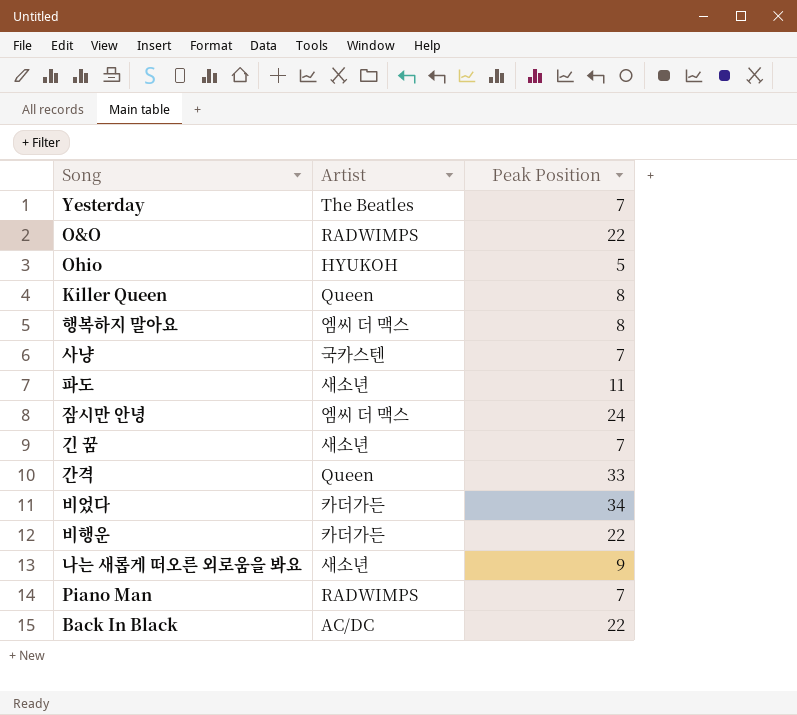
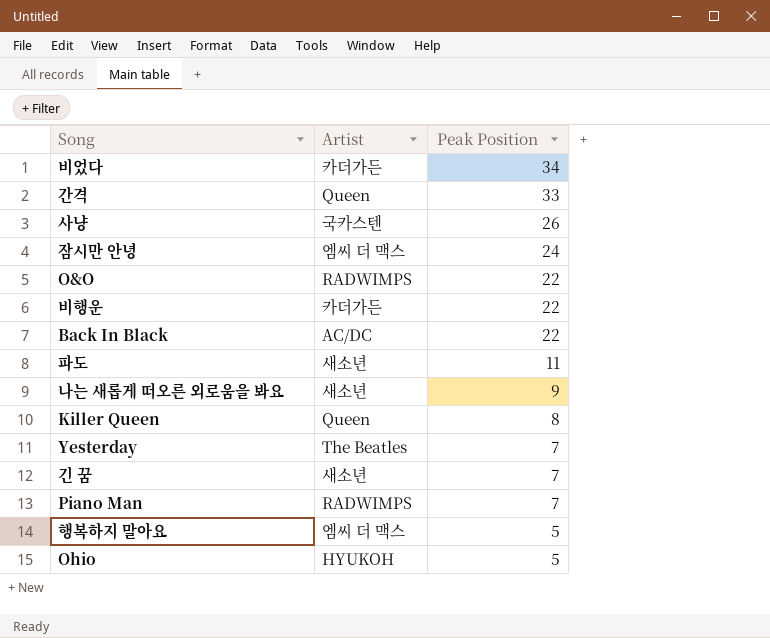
row order: none -> Peak Position descending
사냥 | Peak Position: 7 -> 26
행복하지 말아요 | Peak Position: 8 -> 5

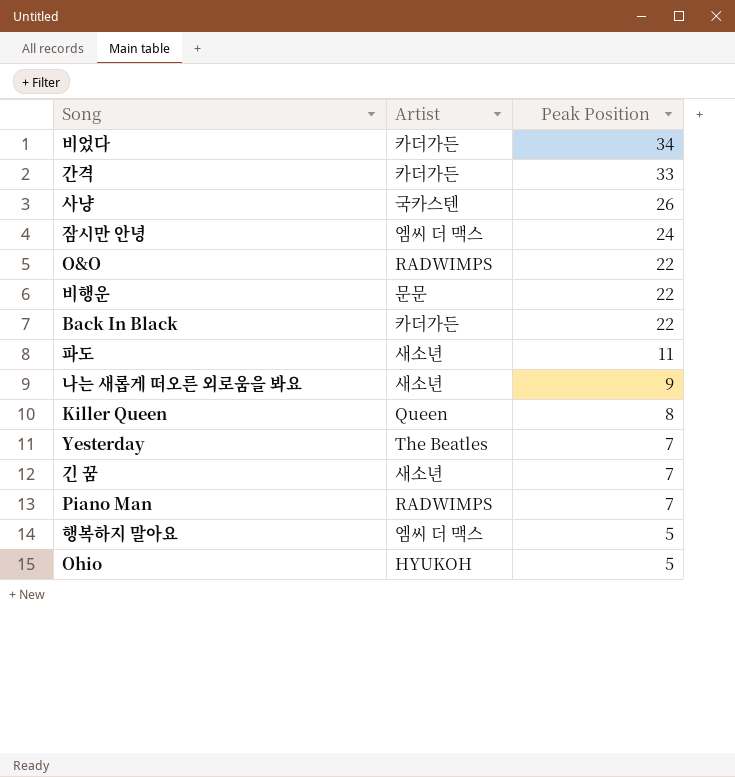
간격 | Artist: Queen -> 카더가든
비행운 | Artist: 카더가든 -> 문문
Back In Black | Artist: AC/DC -> 카더가든

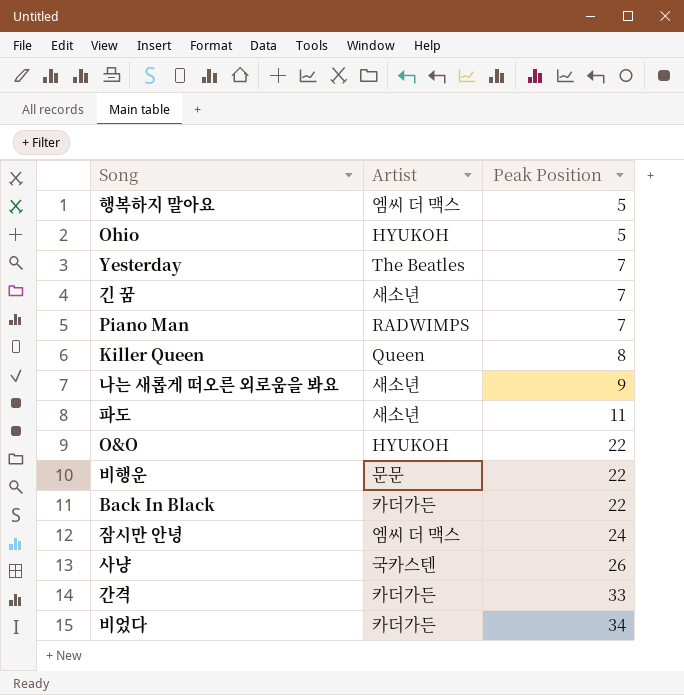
row order: Peak Position descending -> Peak Position ascending
O&O | Artist: RADWIMPS -> HYUKOH

